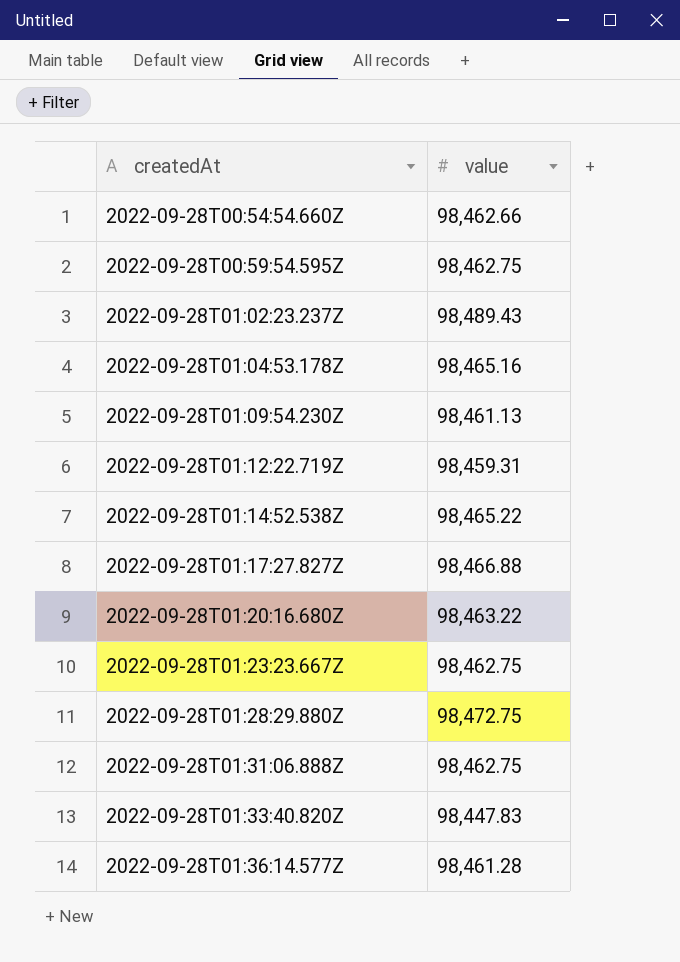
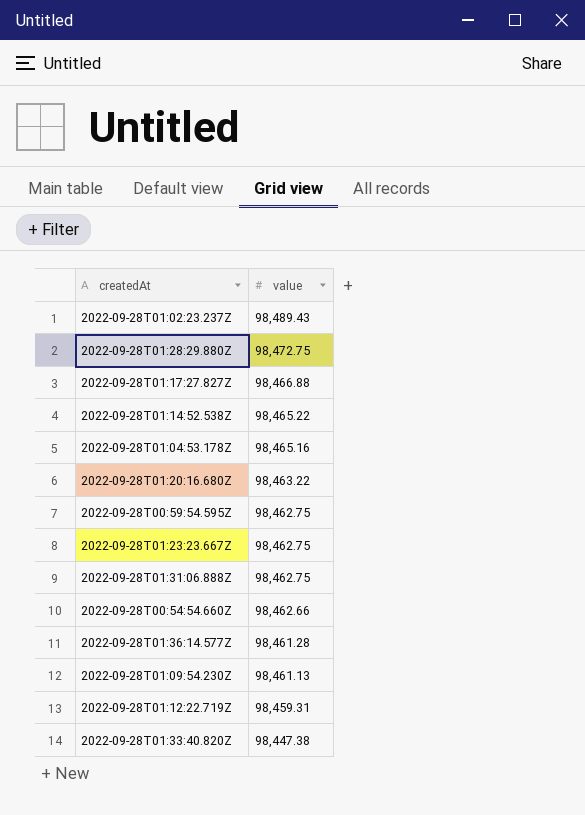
row order: createdAt ascending -> value descending
2022-09-28T01:33:40.820Z | value: 98,447.83 -> 98,447.38

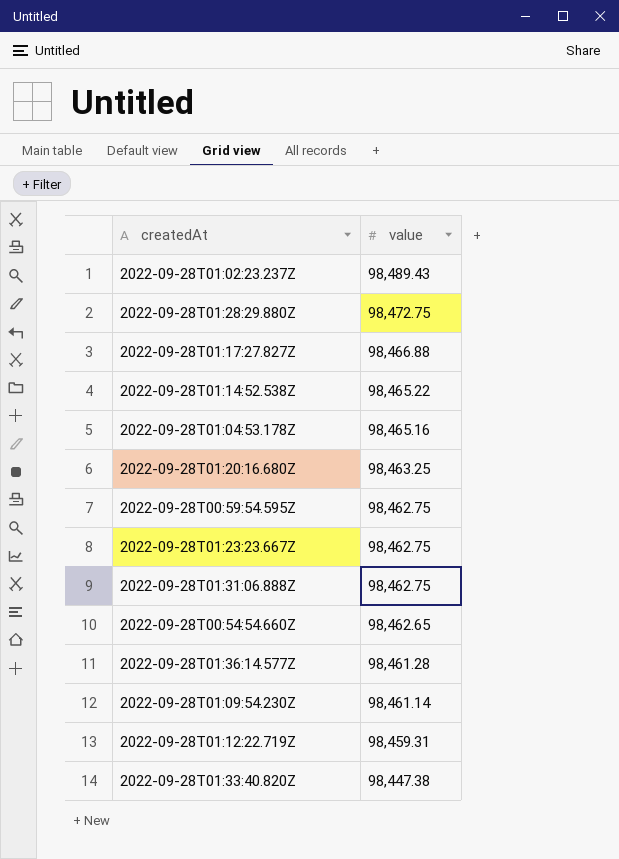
2022-09-28T01:20:16.680Z | value: 98,463.22 -> 98,463.25
2022-09-28T00:54:54.660Z | value: 98,462.66 -> 98,462.65
2022-09-28T01:09:54.230Z | value: 98,461.13 -> 98,461.14

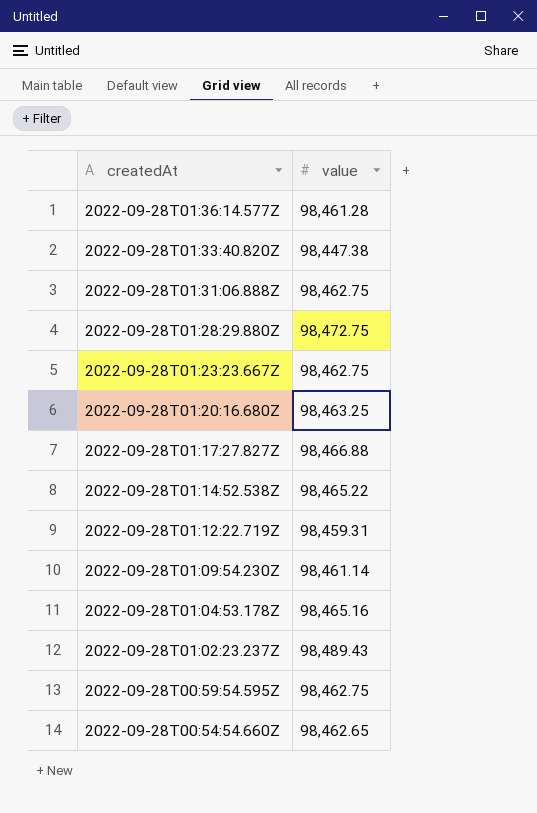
row order: value descending -> createdAt descending

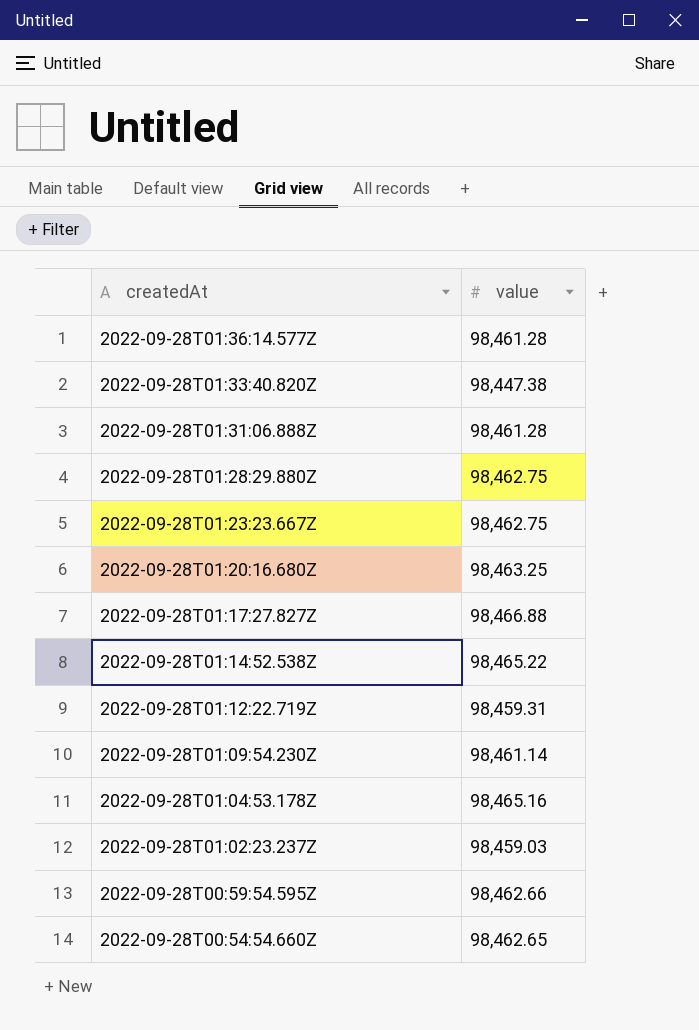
2022-09-28T01:31:06.888Z | value: 98,462.75 -> 98,461.28
2022-09-28T01:28:29.880Z | value: 98,472.75 -> 98,462.75
2022-09-28T01:02:23.237Z | value: 98,489.43 -> 98,459.03
2022-09-28T00:59:54.595Z | value: 98,462.75 -> 98,462.66

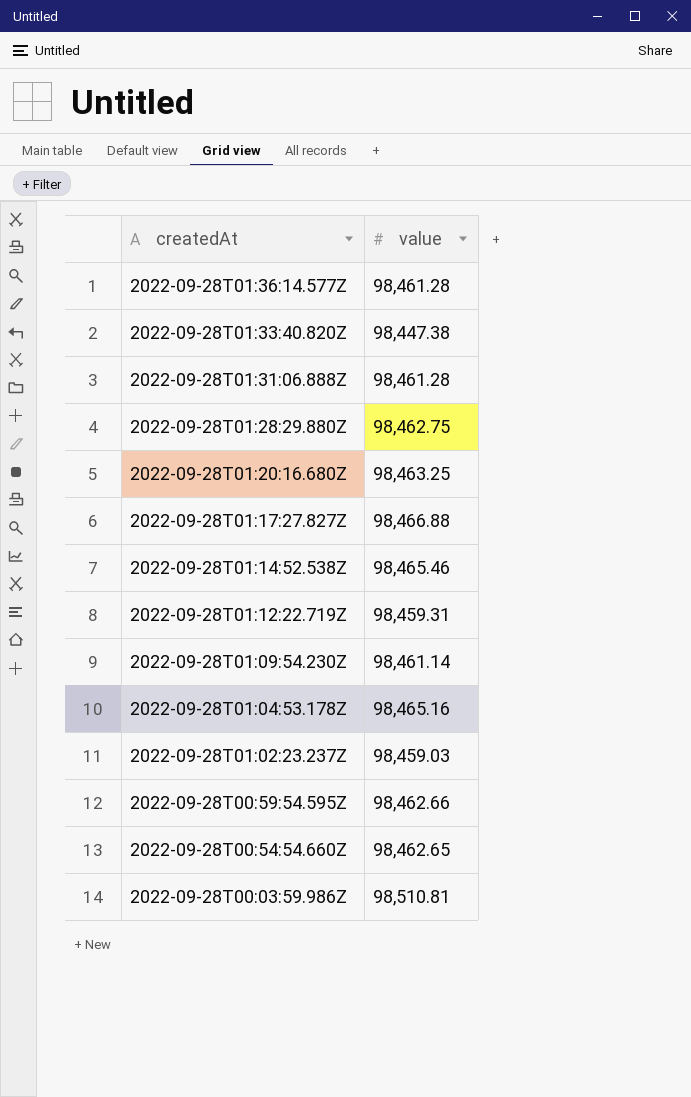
row 2022-09-28T01:23:23.667Z: 98,462.75 -> none
2022-09-28T01:14:52.538Z | value: 98,465.22 -> 98,465.46
row 2022-09-28T00:03:59.986Z: none -> 98,510.81

